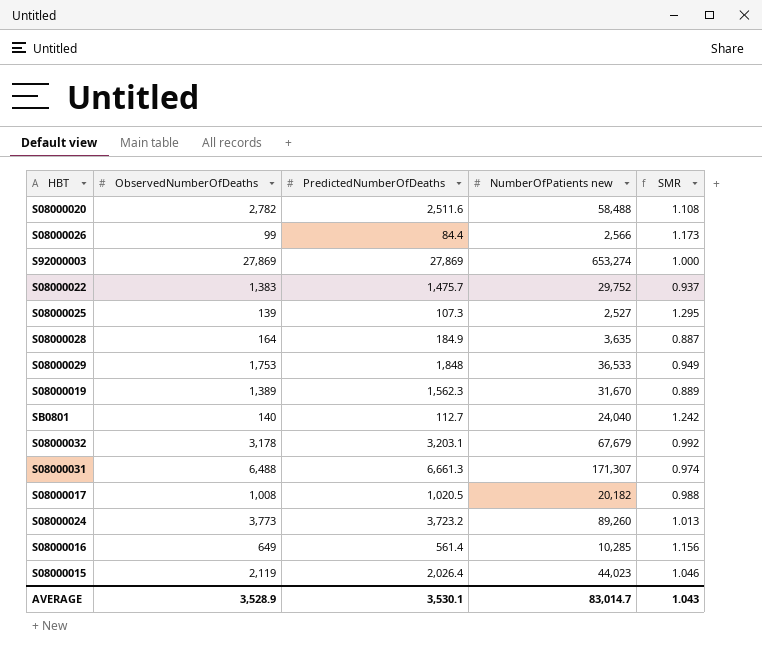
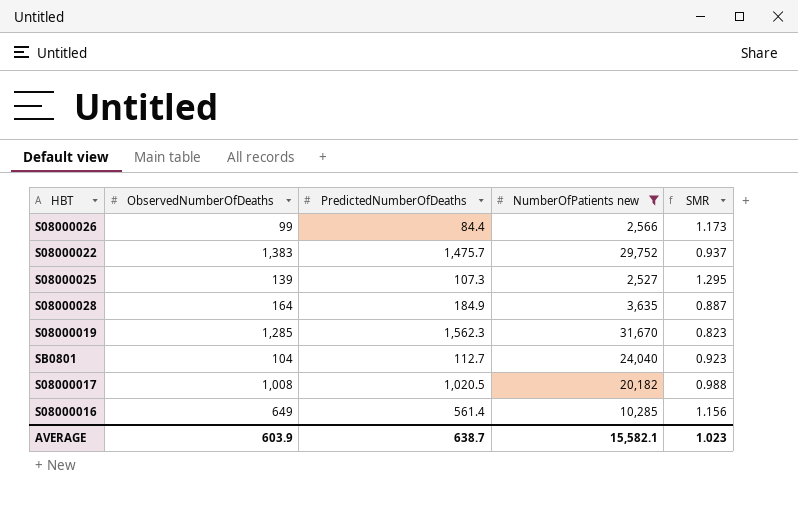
filter: none -> NumberOfPatients new <= 31,670
S08000019 | ObservedNumberOfDeaths: 1,389 -> 1,285
S08000019 | SMR: 0.889 -> 0.823
SB0801 | ObservedNumberOfDeaths: 140 -> 104
SB0801 | SMR: 1.242 -> 0.923
AVERAGE | ObservedNumberOfDeaths: 3,528.9 -> 603.9
AVERAGE | PredictedNumberOfDeaths: 3,530.1 -> 638.7
AVERAGE | NumberOfPatients new: 83,014.7 -> 15,582.1
AVERAGE | SMR: 1.043 -> 1.023

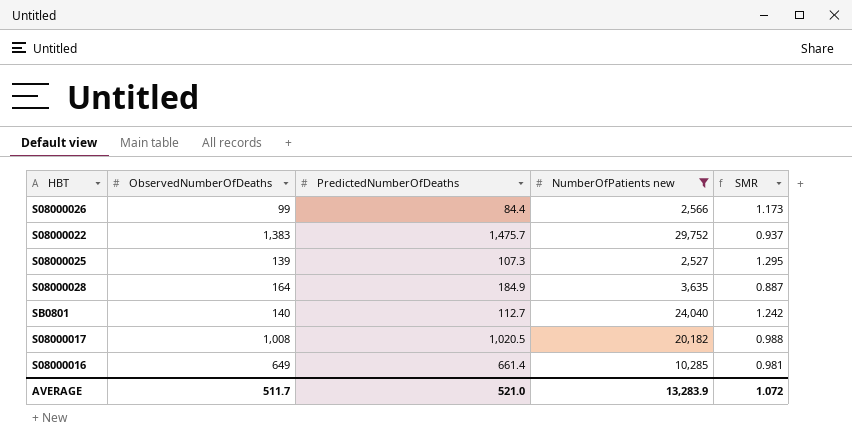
row S08000019: 1,285 | 1,562.3 | 31,670 | 0.823 -> none
SB0801 | ObservedNumberOfDeaths: 104 -> 140
SB0801 | SMR: 0.923 -> 1.242
S08000016 | PredictedNumberOfDeaths: 561.4 -> 661.4
S08000016 | SMR: 1.156 -> 0.981
AVERAGE | ObservedNumberOfDeaths: 603.9 -> 511.7
AVERAGE | PredictedNumberOfDeaths: 638.7 -> 521.0
AVERAGE | NumberOfPatients new: 15,582.1 -> 13,283.9
AVERAGE | SMR: 1.023 -> 1.072

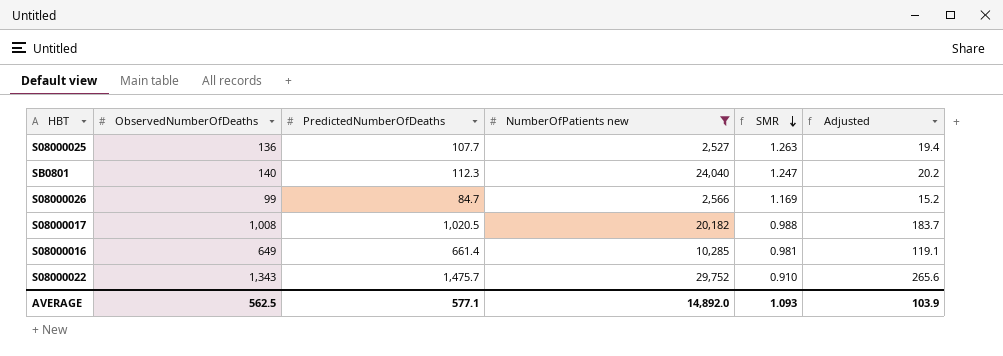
row order: none -> SMR descending
column Adjusted | formula: none -> [PredictedNumberOfDeaths] * 0.18
row S08000028: 164 | 184.9 | 3,635 | 0.887 -> none
S08000025 | ObservedNumberOfDeaths: 139 -> 136
S08000025 | PredictedNumberOfDeaths: 107.3 -> 107.7
S08000025 | SMR: 1.295 -> 1.263
SB0801 | PredictedNumberOfDeaths: 112.7 -> 112.3
SB0801 | SMR: 1.242 -> 1.247
S08000026 | PredictedNumberOfDeaths: 84.4 -> 84.7
S08000026 | SMR: 1.173 -> 1.169
S08000022 | ObservedNumberOfDeaths: 1,383 -> 1,343
S08000022 | SMR: 0.937 -> 0.910
AVERAGE | ObservedNumberOfDeaths: 511.7 -> 562.5
AVERAGE | PredictedNumberOfDeaths: 521.0 -> 577.1
AVERAGE | NumberOfPatients new: 13,283.9 -> 14,892.0
AVERAGE | SMR: 1.072 -> 1.093

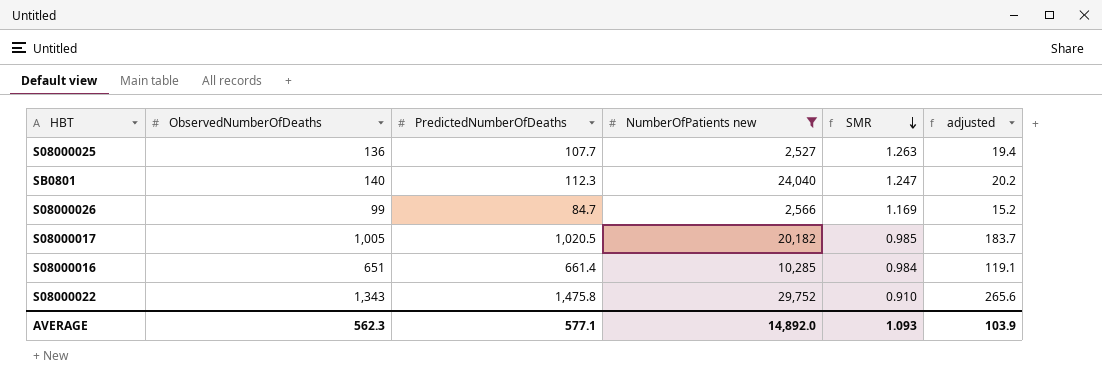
column name: Adjusted -> adjusted
S08000017 | ObservedNumberOfDeaths: 1,008 -> 1,005
S08000017 | SMR: 0.988 -> 0.985
S08000016 | ObservedNumberOfDeaths: 649 -> 651
S08000016 | SMR: 0.981 -> 0.984
S08000022 | PredictedNumberOfDeaths: 1,475.7 -> 1,475.8
AVERAGE | ObservedNumberOfDeaths: 562.5 -> 562.3

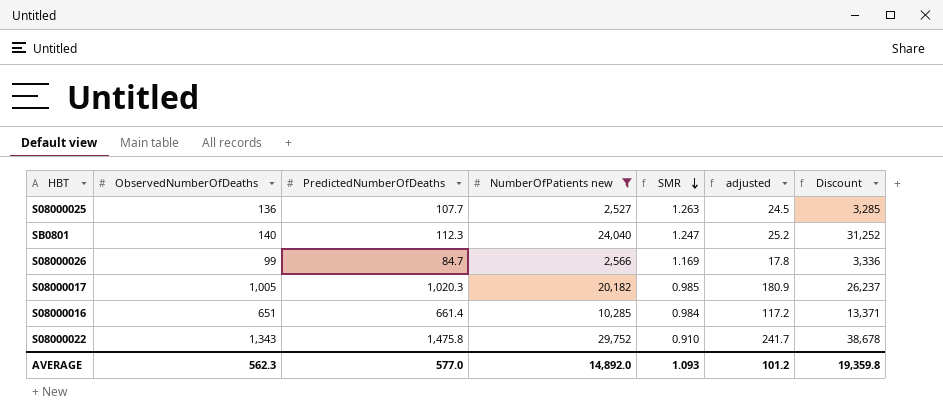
column adjusted | formula: [PredictedNumberOfDeaths] * 0.18 -> [ObservedNumberOfDeaths] * 0.18
column Discount | formula: none -> [NumberOfPatients new] * 1.3
S08000017 | PredictedNumberOfDeaths: 1,020.5 -> 1,020.3
AVERAGE | PredictedNumberOfDeaths: 577.1 -> 577.0
AVERAGE | adjusted: 103.9 -> 101.2

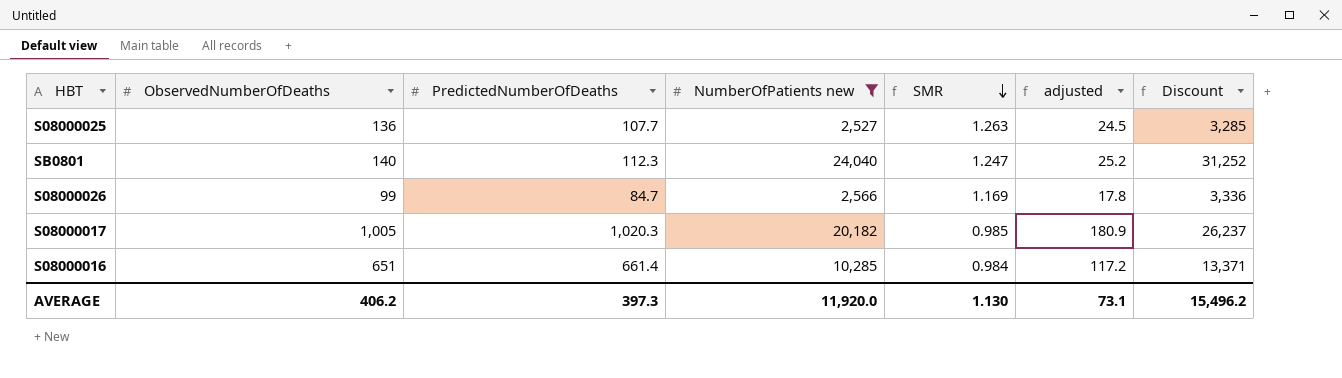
row S08000022: 1,343 | 1,475.8 | 29,752 | 0.910 | 241.7 | 38,678 -> none
AVERAGE | ObservedNumberOfDeaths: 562.3 -> 406.2
AVERAGE | PredictedNumberOfDeaths: 577.0 -> 397.3
AVERAGE | NumberOfPatients new: 14,892.0 -> 11,920.0
AVERAGE | SMR: 1.093 -> 1.130
AVERAGE | adjusted: 101.2 -> 73.1
AVERAGE | Discount: 19,359.8 -> 15,496.2

